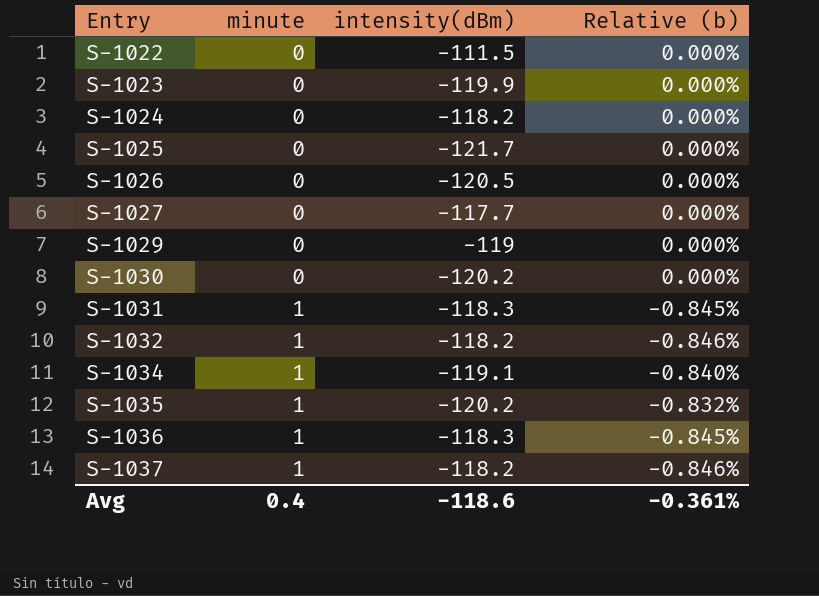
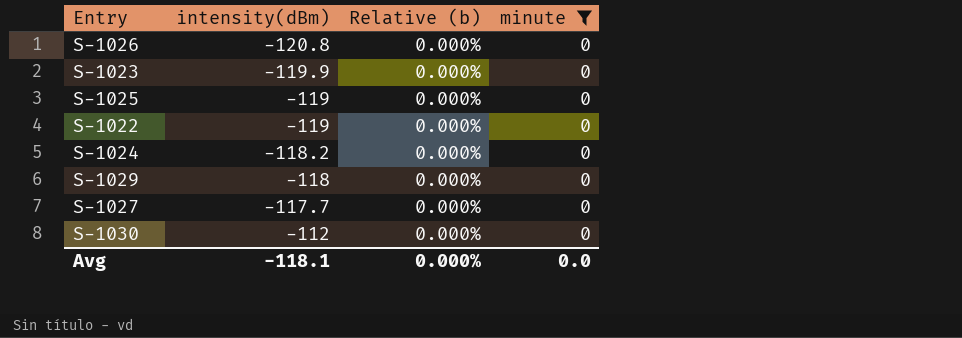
filter: none -> minute = 0
row order: Entry ascending -> intensity(dBm) ascending
column minute | position: 2 -> 4
S-1026 | intensity(dBm): -120.5 -> -120.8
S-1025 | intensity(dBm): -121.7 -> -119
S-1022 | intensity(dBm): -111.5 -> -119
S-1029 | intensity(dBm): -119 -> -118
S-1030 | intensity(dBm): -120.2 -> -112
Avg | intensity(dBm): -118.6 -> -118.1
Avg | Relative (b): -0.361% -> 0.000%
Avg | minute: 0.4 -> 0.0

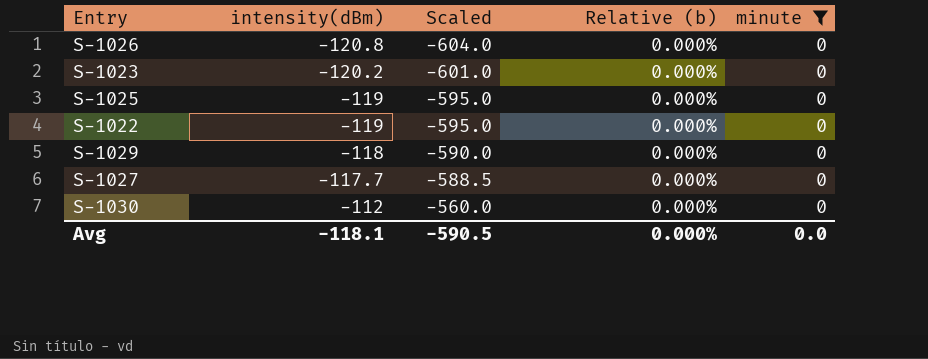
column Scaled | formula: none -> [intensity(dBm)] * 5
row S-1024: -118.2 | 0.000% | 0 -> none
S-1023 | intensity(dBm): -119.9 -> -120.2

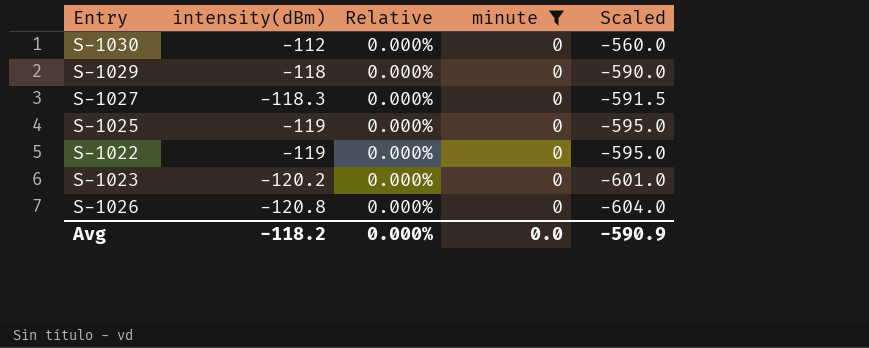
row order: intensity(dBm) ascending -> intensity(dBm) descending
column name: Relative (b) -> Relative
column Scaled | position: 3 -> 5
S-1027 | intensity(dBm): -117.7 -> -118.3
S-1027 | Scaled: -588.5 -> -591.5
Avg | intensity(dBm): -118.1 -> -118.2
Avg | Scaled: -590.5 -> -590.9

